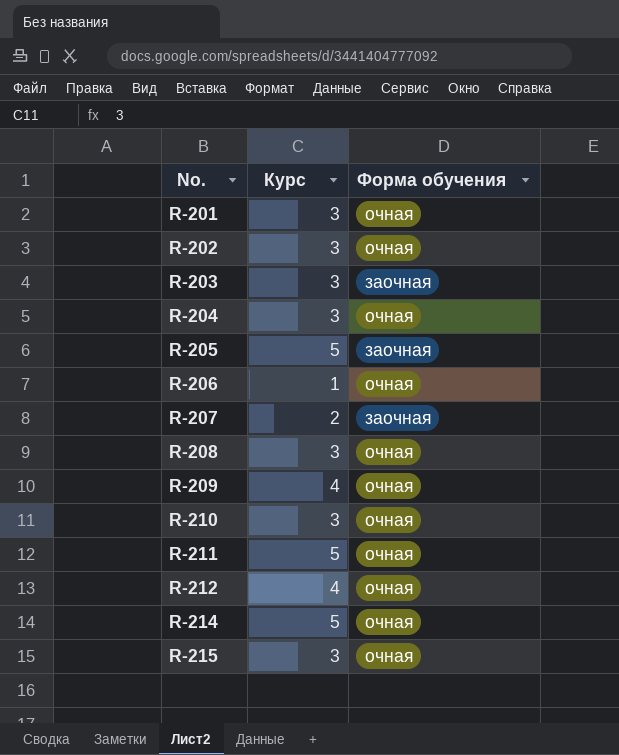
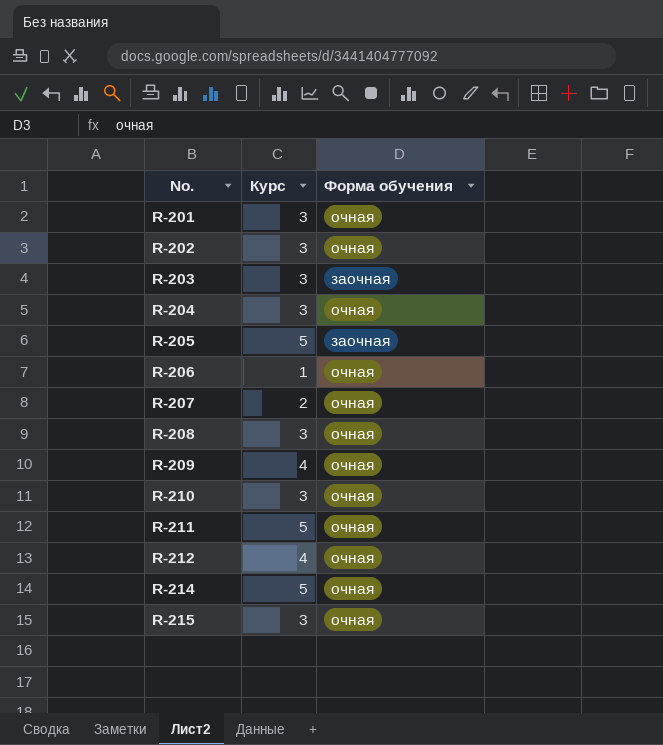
R-207 | Форма обучения: заочная -> очная

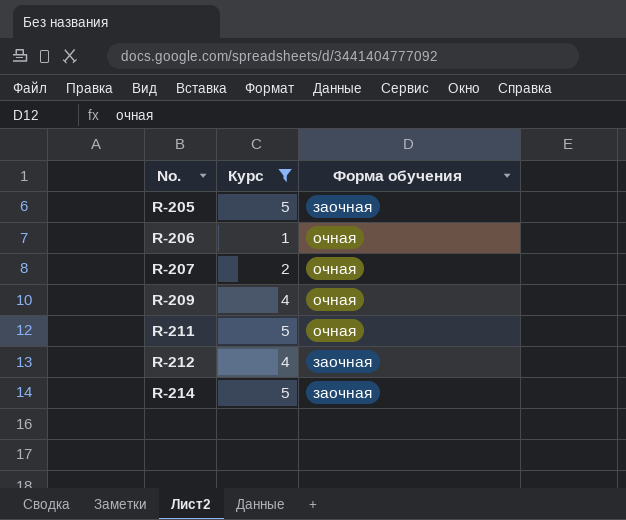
filter: none -> Курс != 3
R-212 | Форма обучения: очная -> заочная
R-214 | Форма обучения: очная -> заочная

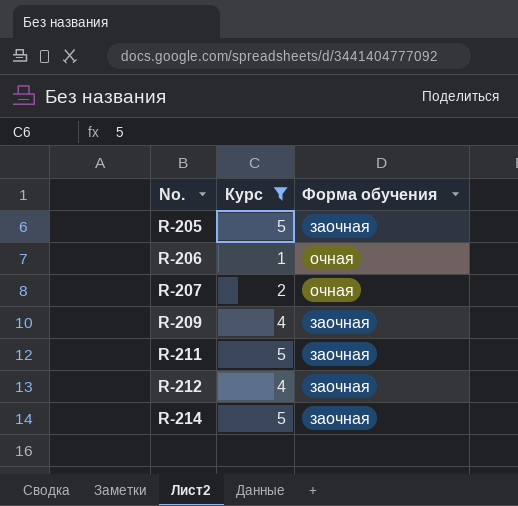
R-209 | Форма обучения: очная -> заочная
R-211 | Форма обучения: очная -> заочная

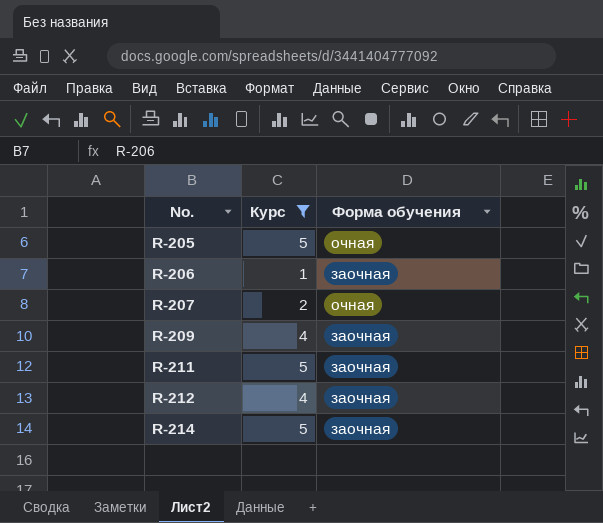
R-205 | Форма обучения: заочная -> очная
R-206 | Форма обучения: очная -> заочная

